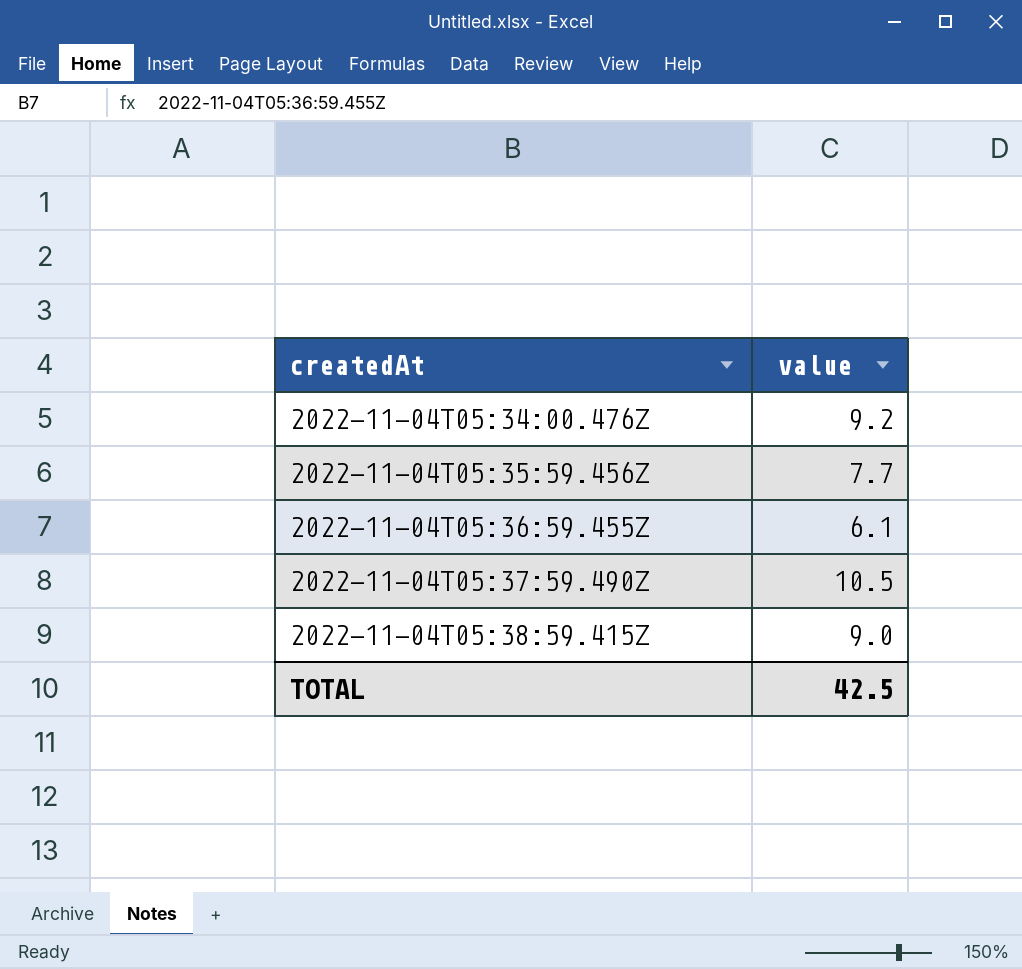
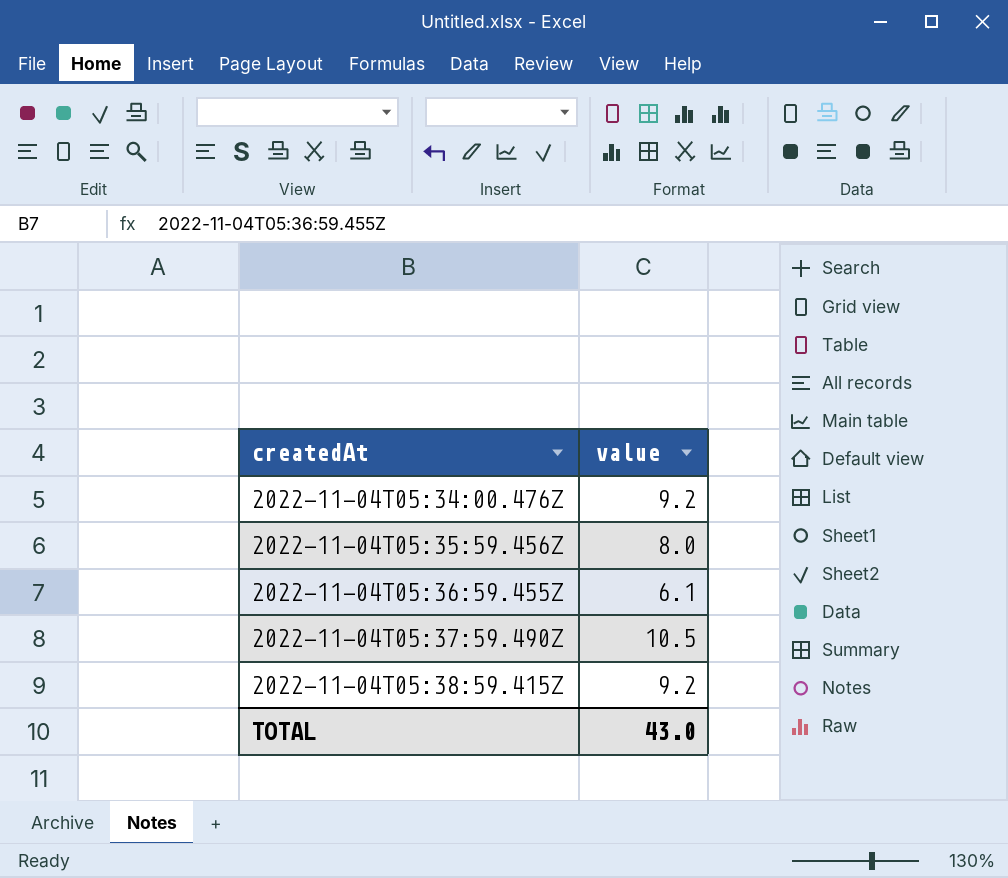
2022-11-04T05:35:59.456Z | value: 7.7 -> 8.0
2022-11-04T05:38:59.415Z | value: 9.0 -> 9.2
TOTAL | value: 42.5 -> 43.0

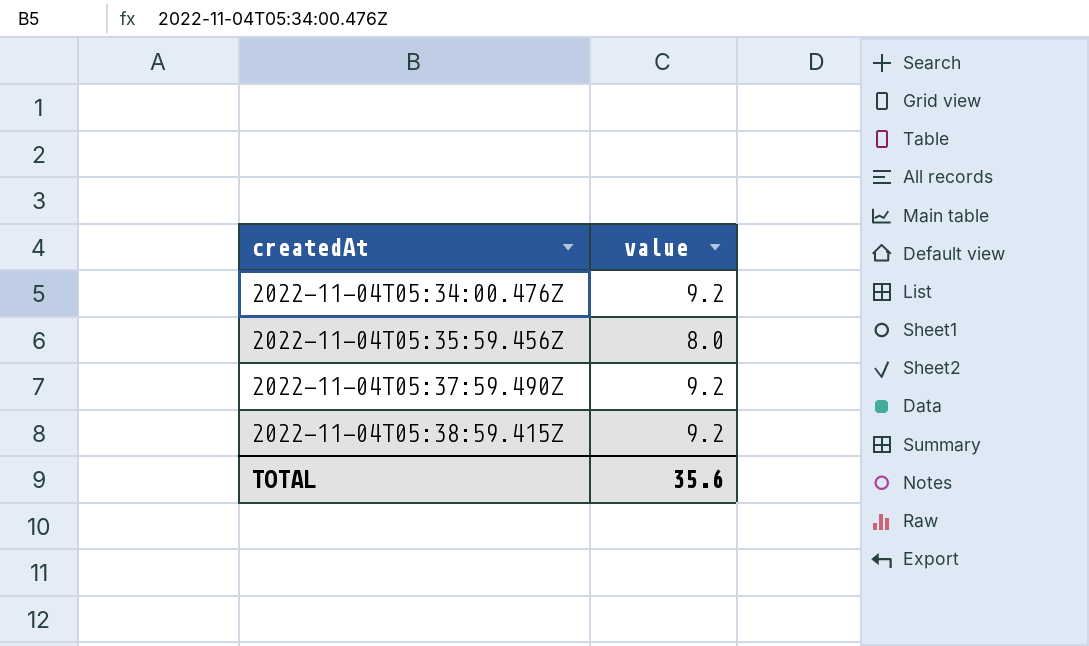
row 2022-11-04T05:36:59.455Z: 6.1 -> none
2022-11-04T05:37:59.490Z | value: 10.5 -> 9.2
TOTAL | value: 43.0 -> 35.6

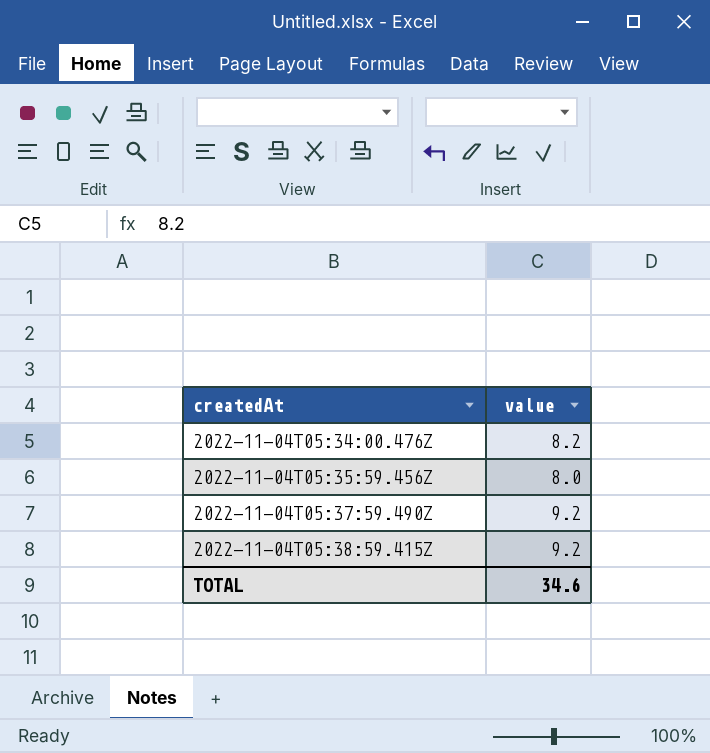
2022-11-04T05:34:00.476Z | value: 9.2 -> 8.2
TOTAL | value: 35.6 -> 34.6

